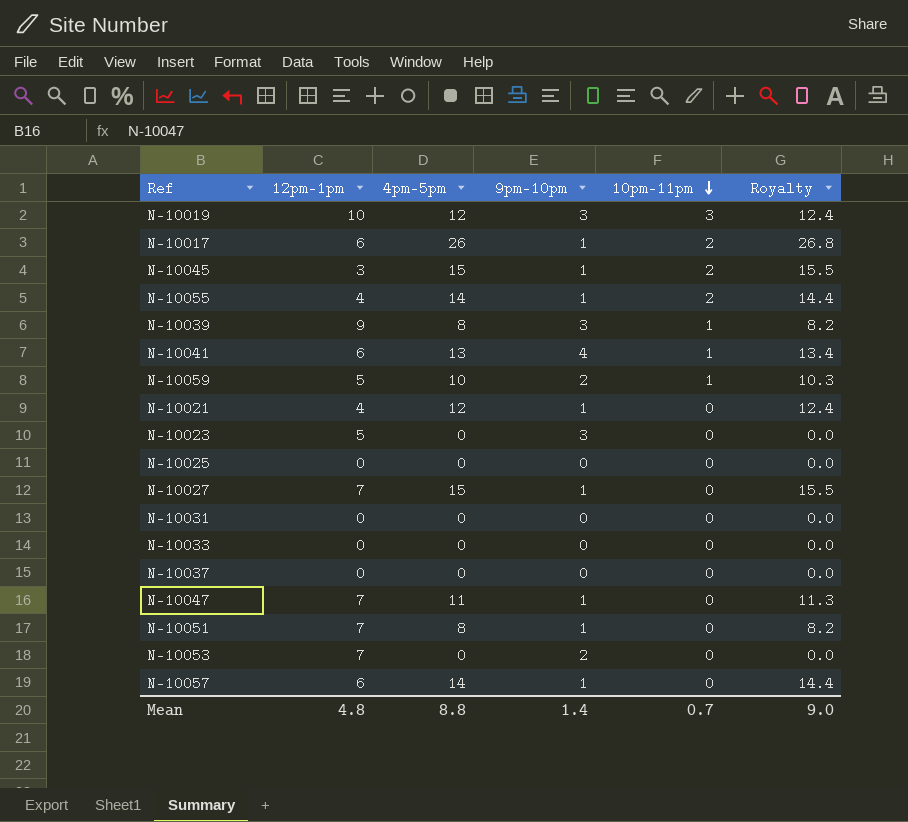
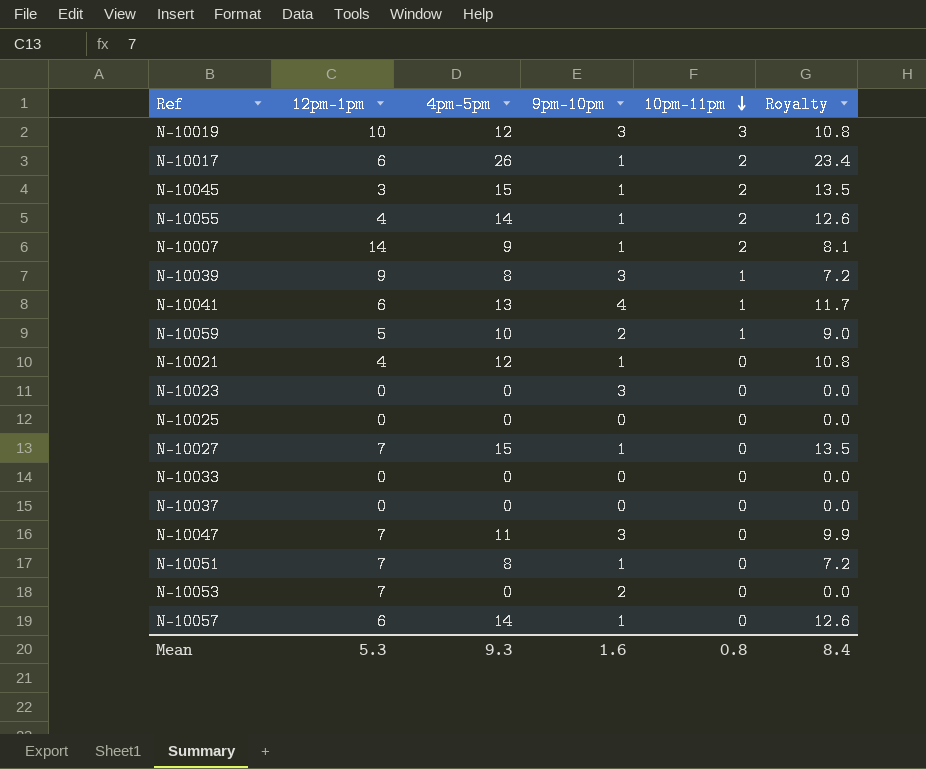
column Royalty | formula: [4pm-5pm] * 1.03 -> [4pm-5pm] * 0.9
row N-10031: 0 | 0 | 0 | 0 | 0.0 -> none
row N-10007: none -> 14 | 9 | 1 | 2 | 8.1
N-10023 | 12pm-1pm: 5 -> 0
N-10047 | 9pm-10pm: 1 -> 3
Mean | 12pm-1pm: 4.8 -> 5.3
Mean | 4pm-5pm: 8.8 -> 9.3
Mean | 9pm-10pm: 1.4 -> 1.6
Mean | 10pm-11pm: 0.7 -> 0.8
Mean | Royalty: 9.0 -> 8.4

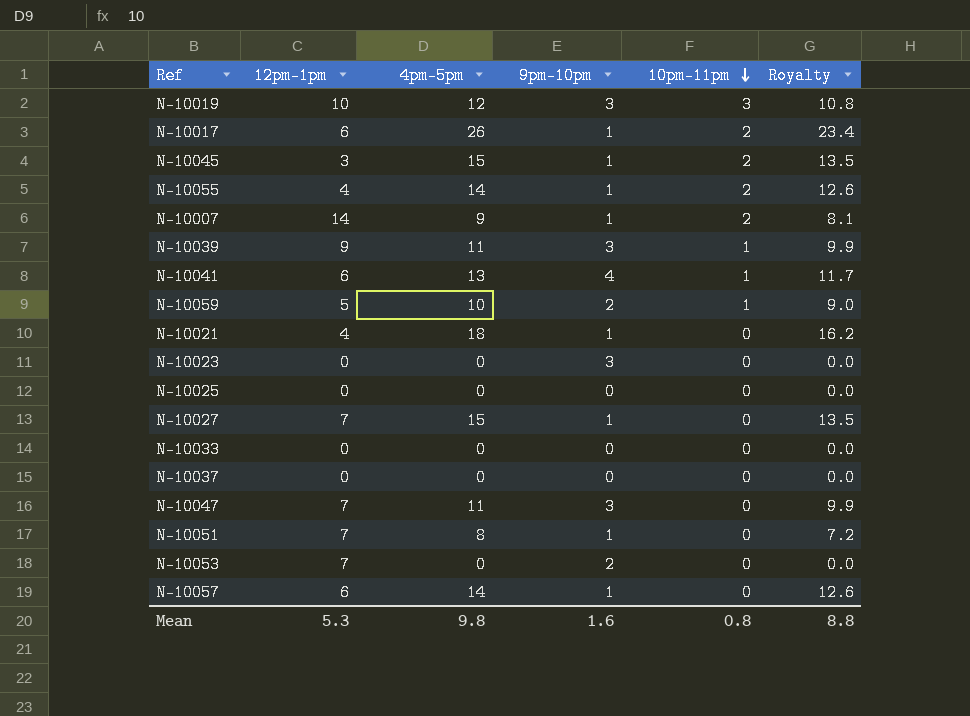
N-10039 | 4pm-5pm: 8 -> 11
N-10039 | Royalty: 7.2 -> 9.9
N-10021 | 4pm-5pm: 12 -> 18
N-10021 | Royalty: 10.8 -> 16.2
Mean | 4pm-5pm: 9.3 -> 9.8
Mean | Royalty: 8.4 -> 8.8

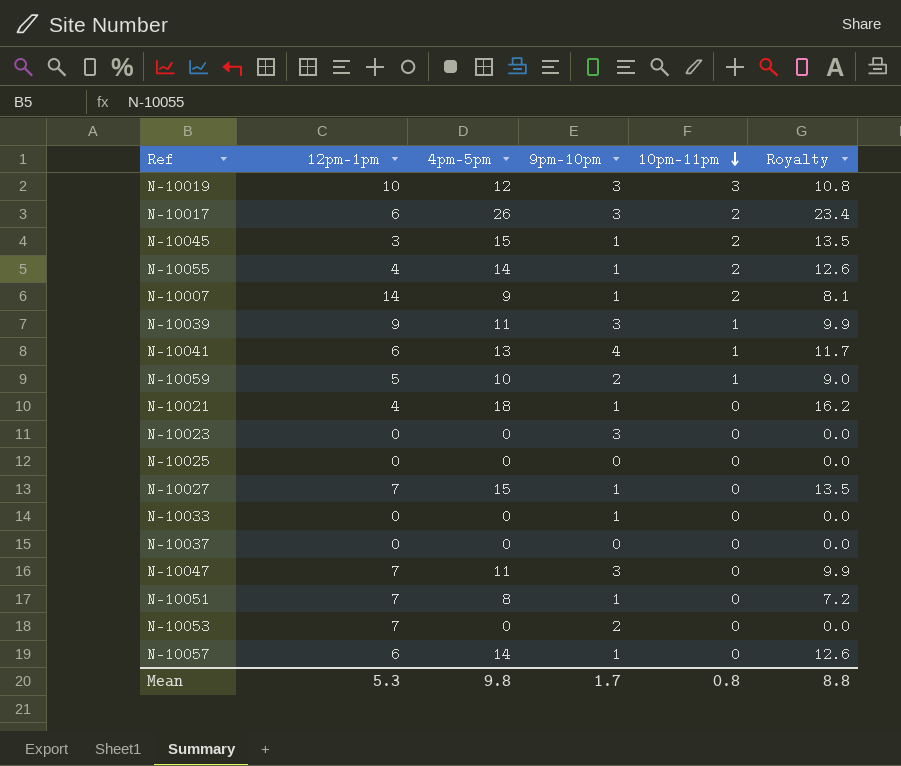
N-10017 | 9pm-10pm: 1 -> 3
N-10033 | 9pm-10pm: 0 -> 1
Mean | 9pm-10pm: 1.6 -> 1.7

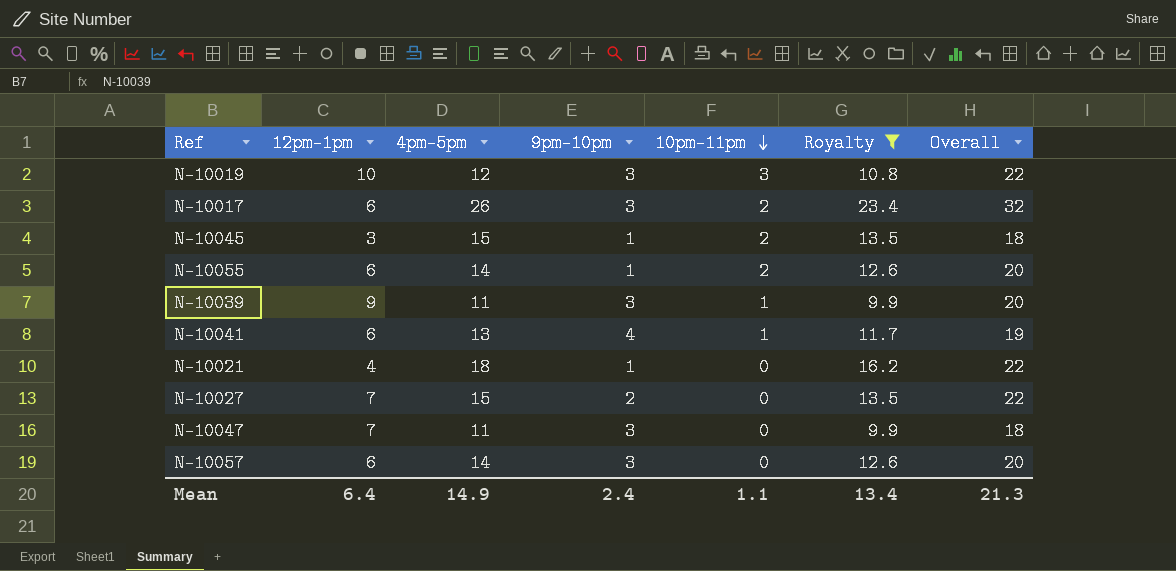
filter: none -> Royalty >= 9.9
column Overall | formula: none -> [12pm-1pm] + [4pm-5pm]
N-10055 | 12pm-1pm: 4 -> 6
N-10027 | 9pm-10pm: 1 -> 2
N-10057 | 9pm-10pm: 1 -> 3
Mean | 12pm-1pm: 5.3 -> 6.4
Mean | 4pm-5pm: 9.8 -> 14.9
Mean | 9pm-10pm: 1.7 -> 2.4
Mean | 10pm-11pm: 0.8 -> 1.1
Mean | Royalty: 8.8 -> 13.4

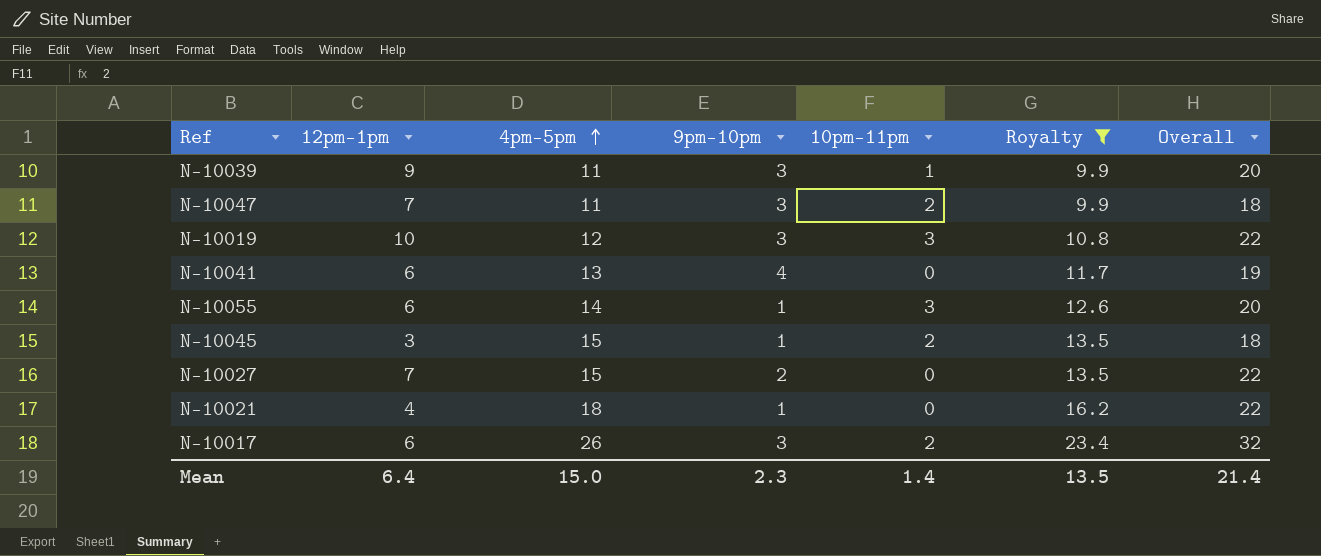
row order: 10pm-11pm descending -> 4pm-5pm ascending
row N-10057: 6 | 14 | 3 | 0 | 12.6 | 20 -> none
N-10047 | 10pm-11pm: 0 -> 2
N-10041 | 10pm-11pm: 1 -> 0
N-10055 | 10pm-11pm: 2 -> 3
Mean | 4pm-5pm: 14.9 -> 15.0
Mean | 9pm-10pm: 2.4 -> 2.3
Mean | 10pm-11pm: 1.1 -> 1.4
Mean | Royalty: 13.4 -> 13.5
Mean | Overall: 21.3 -> 21.4

